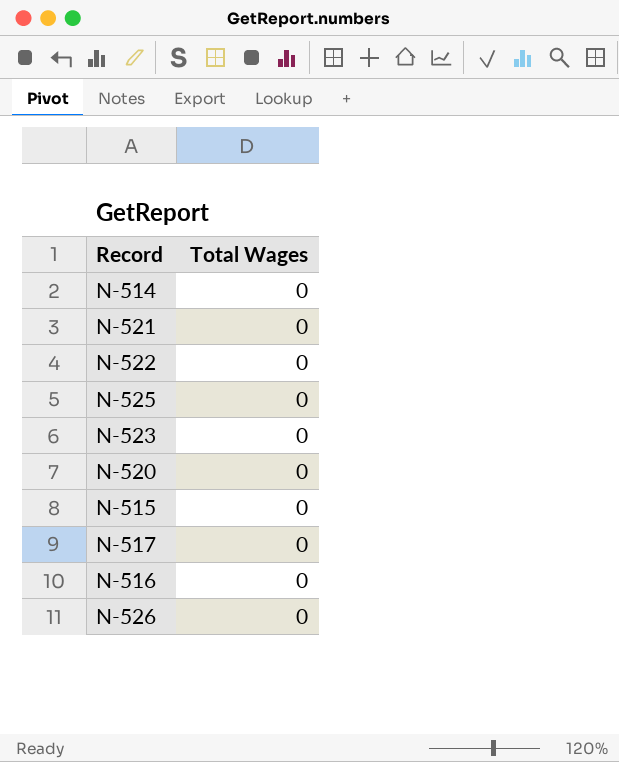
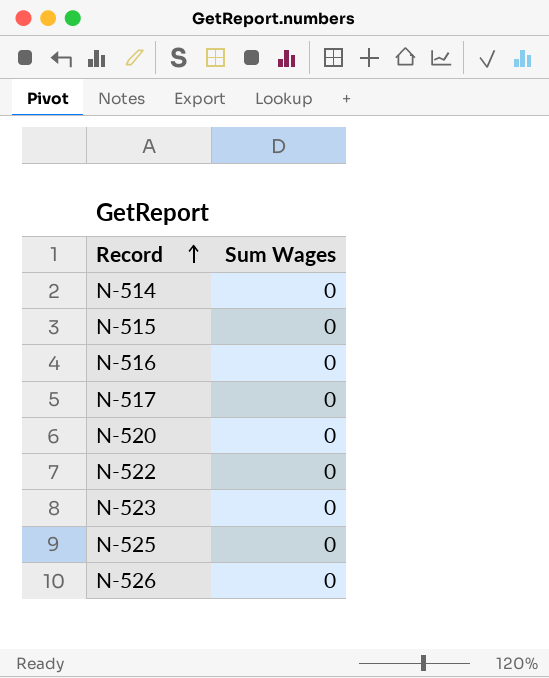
row order: none -> Record ascending
column name: Total Wages -> Sum Wages
row N-521: 0 -> none

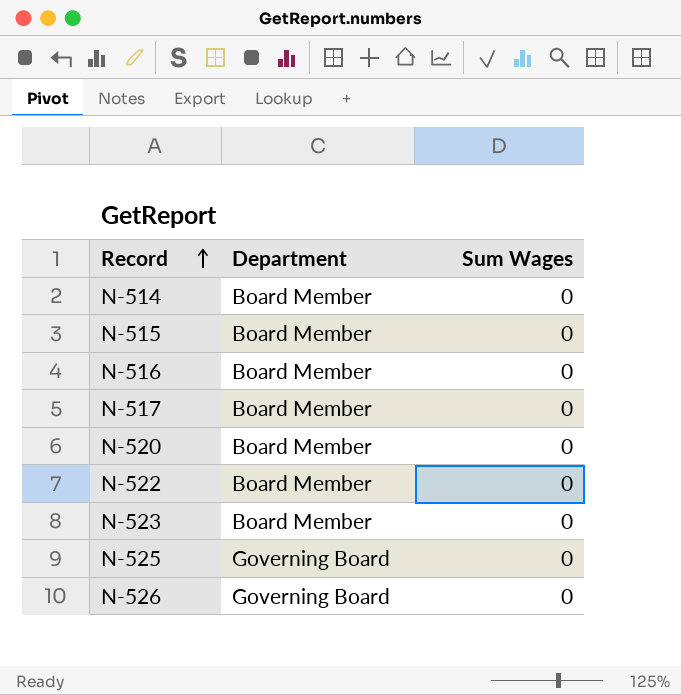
column Department | position: none -> 2

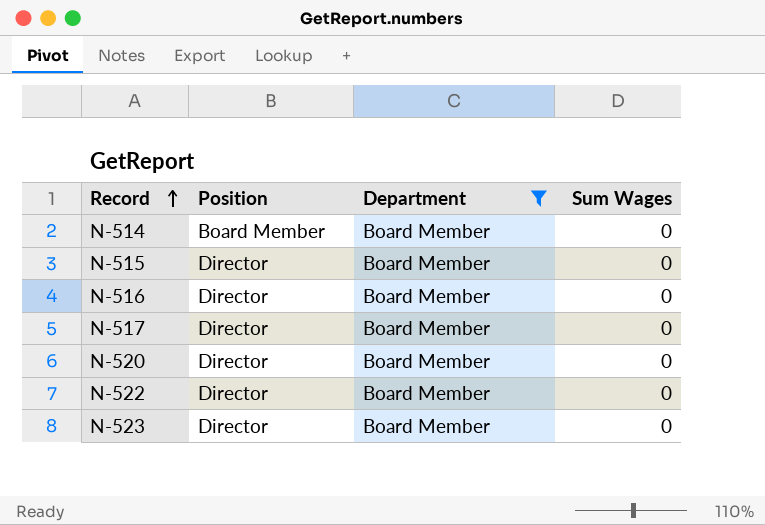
filter: none -> Department = Board Member
column Position | position: none -> 2

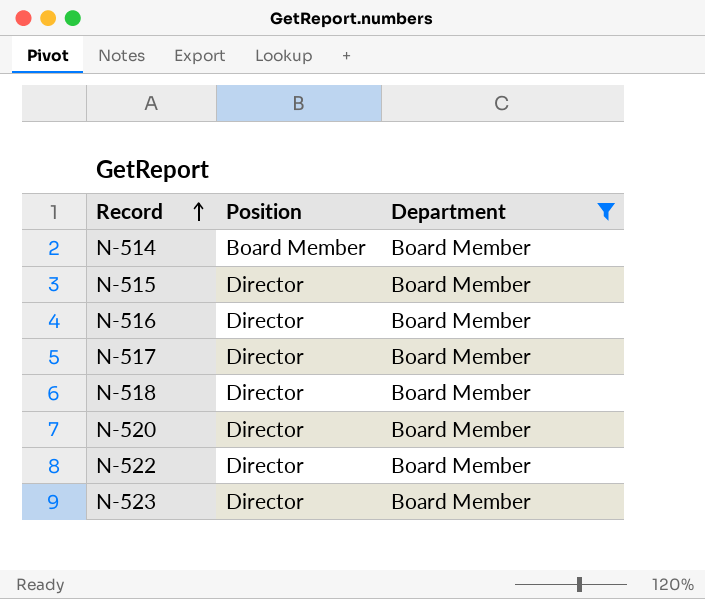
column Sum Wages | position: 4 -> none
row N-518: none -> Director | Board Member

